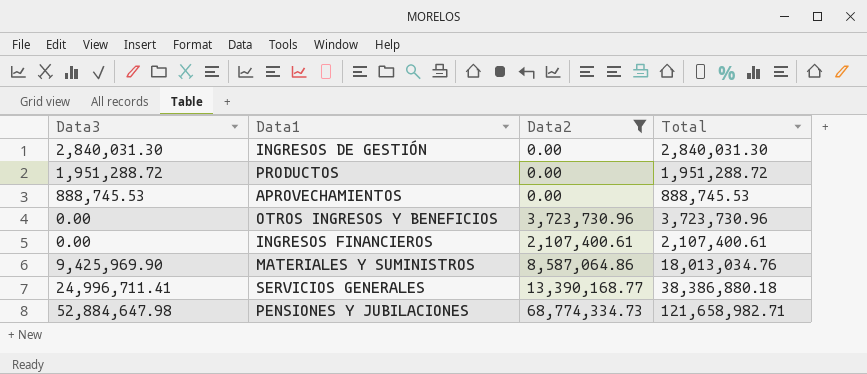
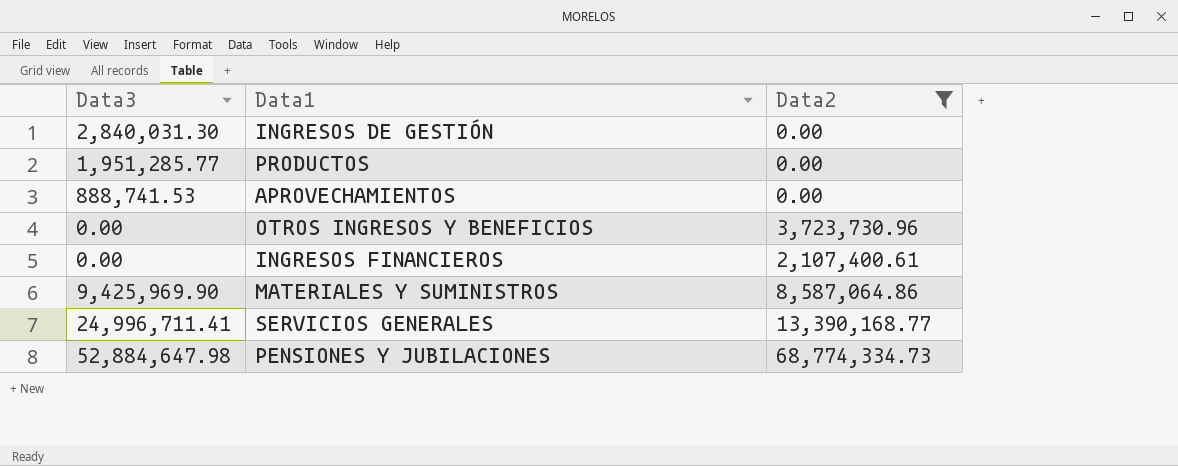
column Total | formula: [Data3] + [Data2] -> none
PRODUCTOS | Data3: 1,951,288.72 -> 1,951,285.77
APROVECHAMIENTOS | Data3: 888,745.53 -> 888,741.53

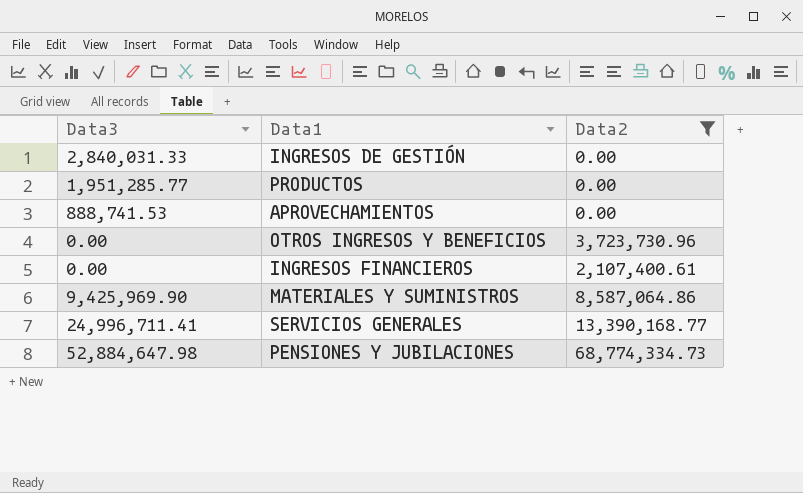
INGRESOS DE GESTIÓN | Data3: 2,840,031.30 -> 2,840,031.33

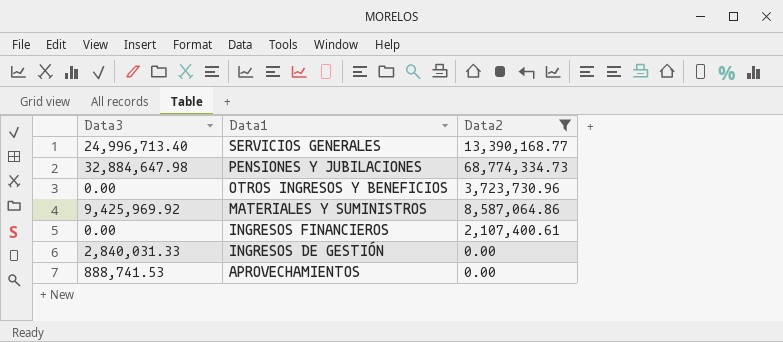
row order: none -> Data1 descending
row PRODUCTOS: 1,951,285.77 | 0.00 -> none
SERVICIOS GENERALES | Data3: 24,996,711.41 -> 24,996,713.40
PENSIONES Y JUBILACIONES | Data3: 52,884,647.98 -> 32,884,647.98
MATERIALES Y SUMINISTROS | Data3: 9,425,969.90 -> 9,425,969.92

